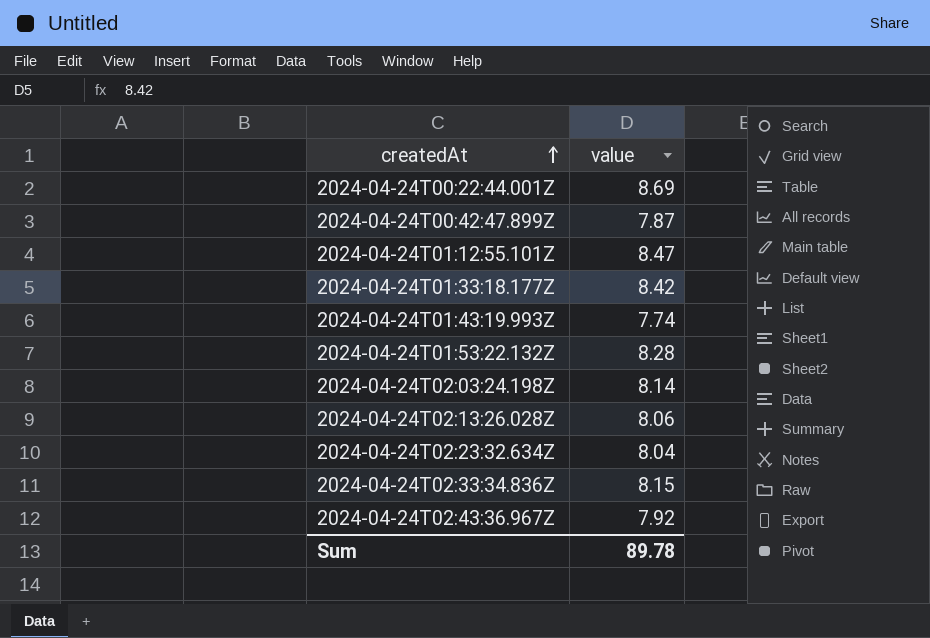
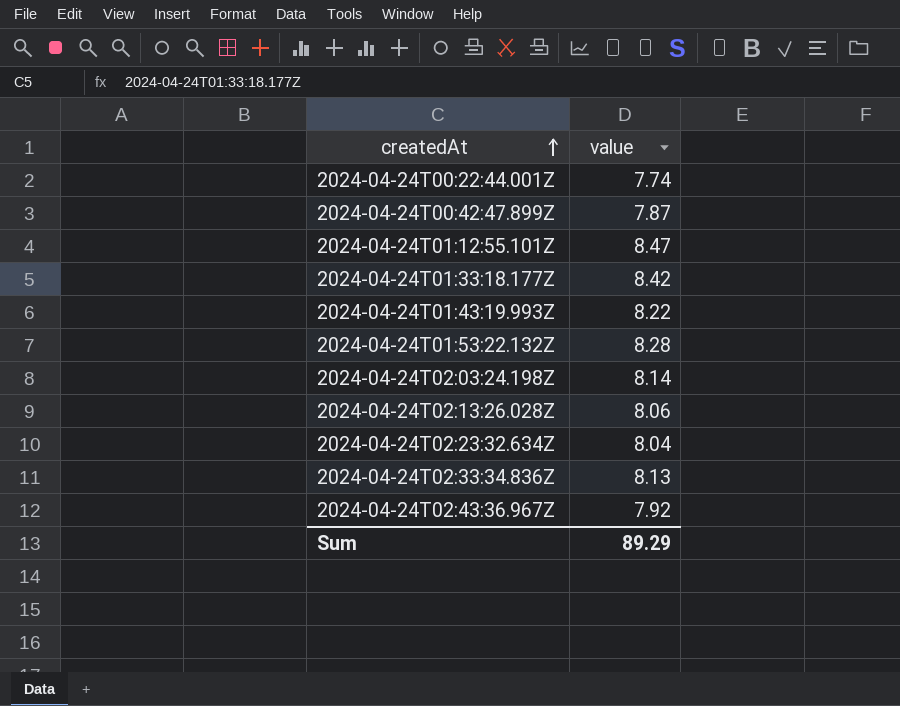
2024-04-24T00:22:44.001Z | value: 8.69 -> 7.74
2024-04-24T01:43:19.993Z | value: 7.74 -> 8.22
2024-04-24T02:33:34.836Z | value: 8.15 -> 8.13
Sum | value: 89.78 -> 89.29

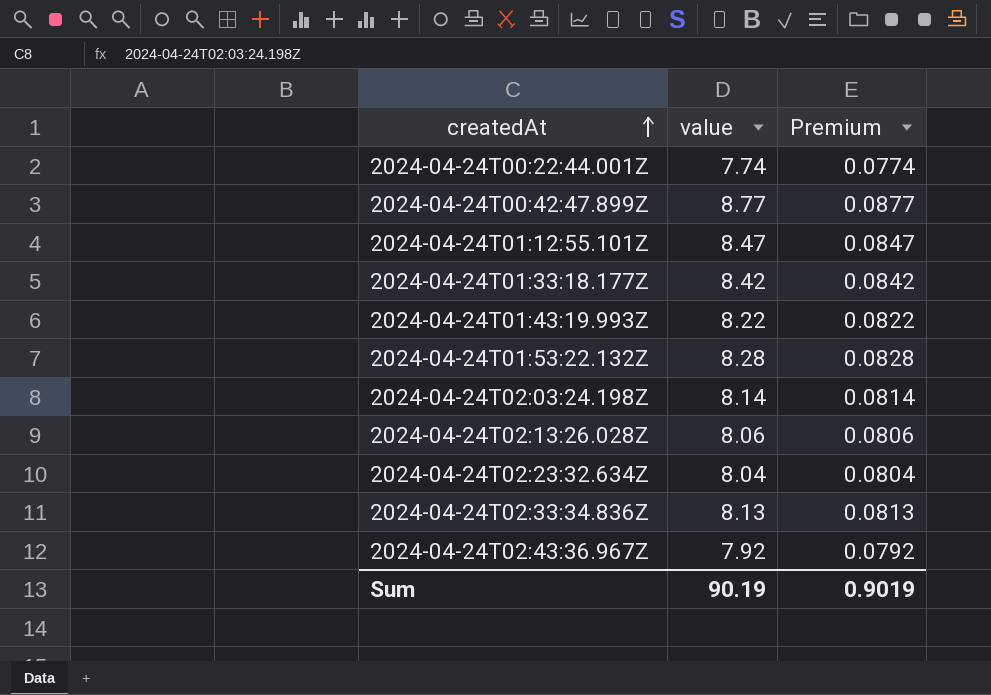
column Premium | formula: none -> [value] * 0.01
2024-04-24T00:42:47.899Z | value: 7.87 -> 8.77
Sum | value: 89.29 -> 90.19

